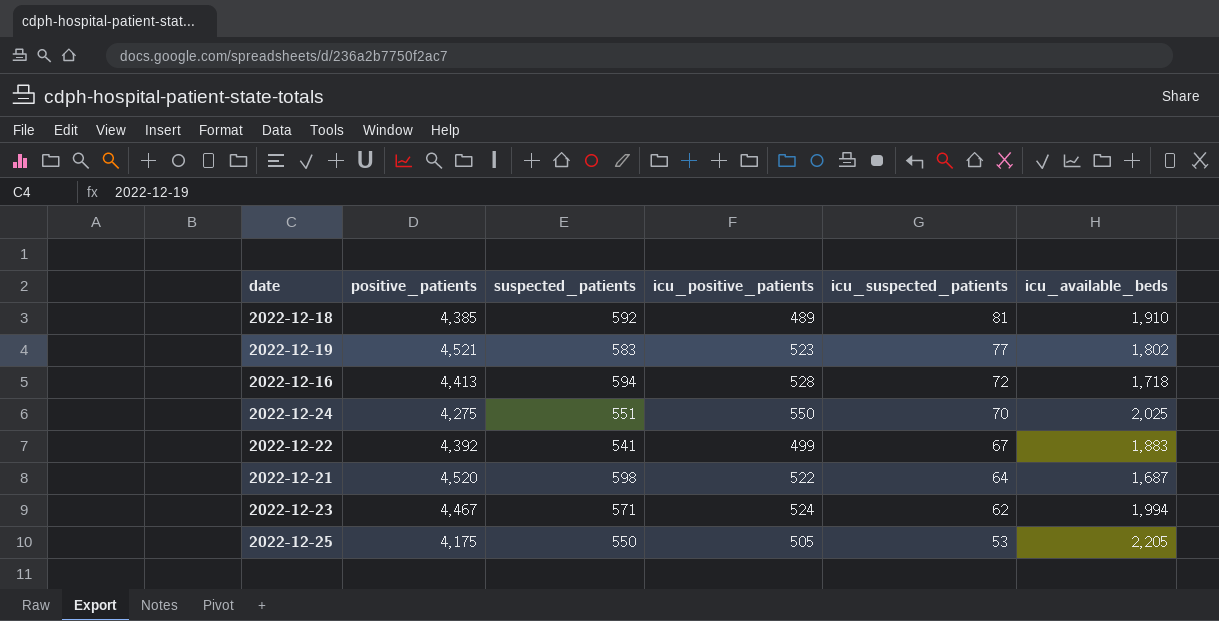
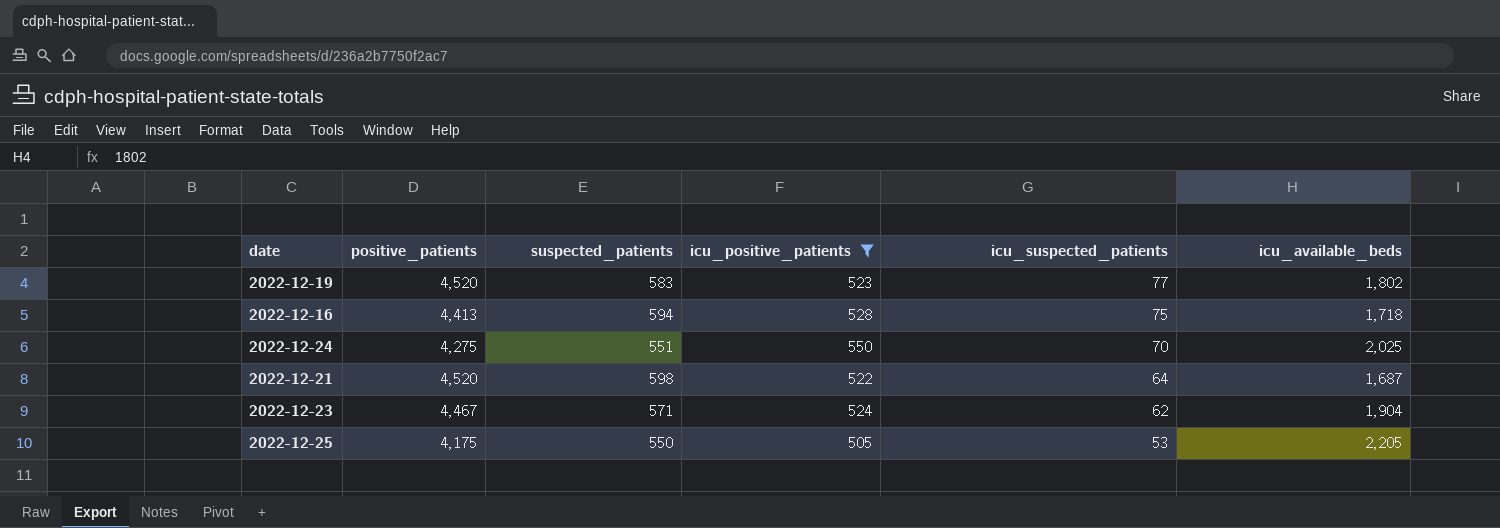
filter: none -> icu_positive_patients >= 505
2022-12-19 | positive_patients: 4,521 -> 4,520
2022-12-16 | icu_suspected_patients: 72 -> 75
2022-12-23 | icu_available_beds: 1,994 -> 1,904

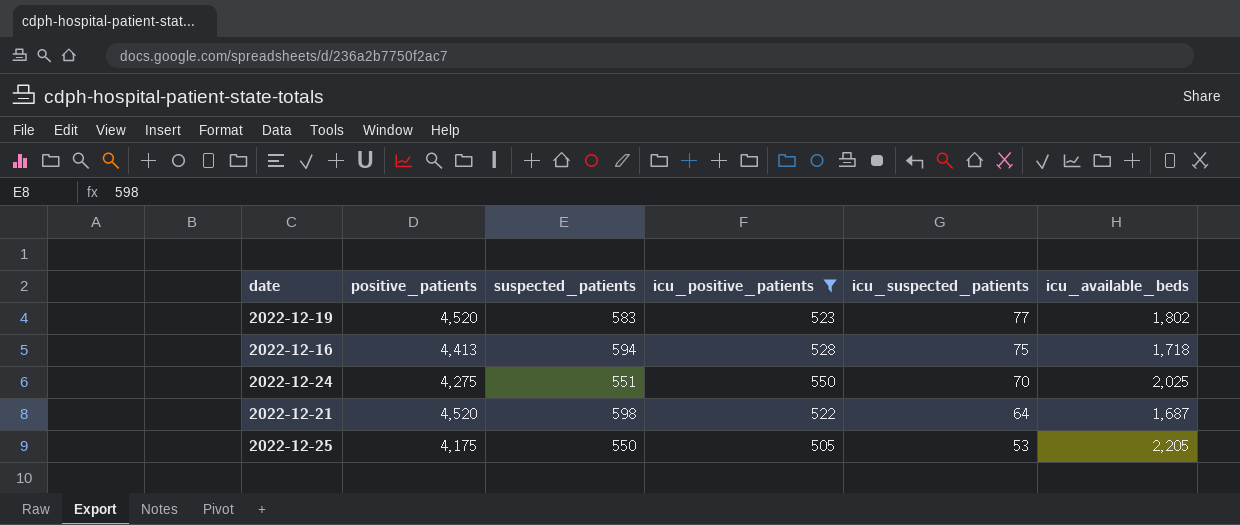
row 2022-12-23: 4,467 | 571 | 524 | 62 | 1,904 -> none

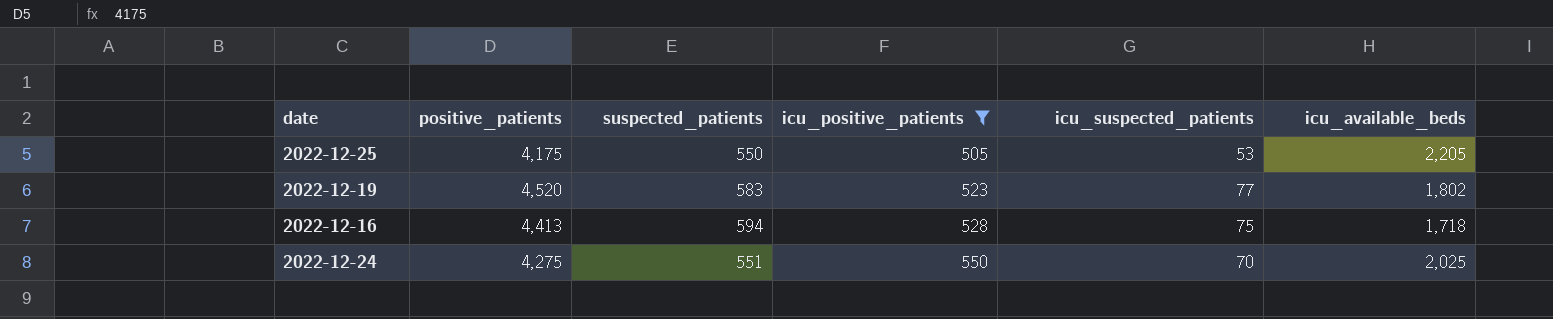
row order: icu_suspected_patients descending -> icu_positive_patients ascending
row 2022-12-21: 4,520 | 598 | 522 | 64 | 1,687 -> none

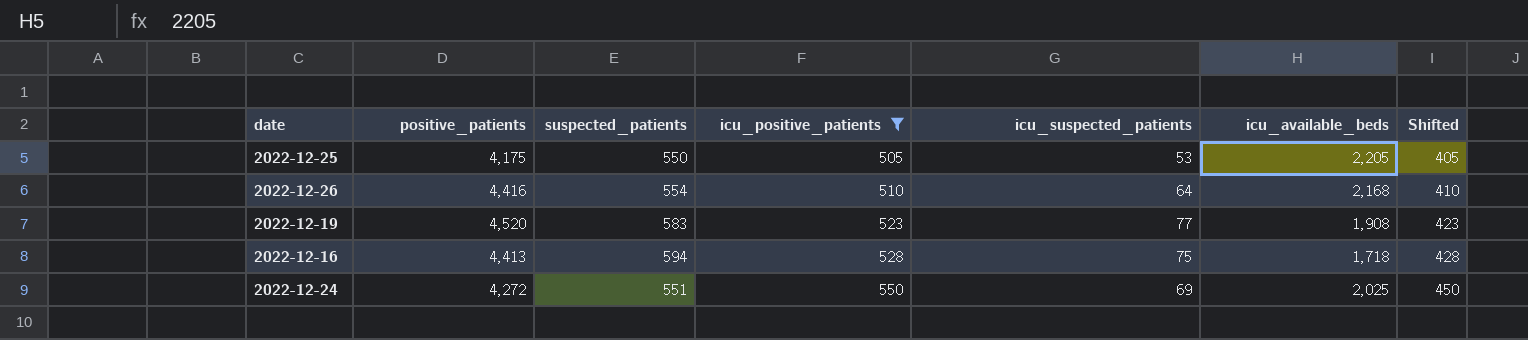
column Shifted | formula: none -> [icu_positive_patients] - 100
row 2022-12-26: none -> 4,416 | 554 | 510 | 64 | 2,168 | 410
2022-12-19 | icu_available_beds: 1,802 -> 1,908
2022-12-24 | positive_patients: 4,275 -> 4,272
2022-12-24 | icu_suspected_patients: 70 -> 69

